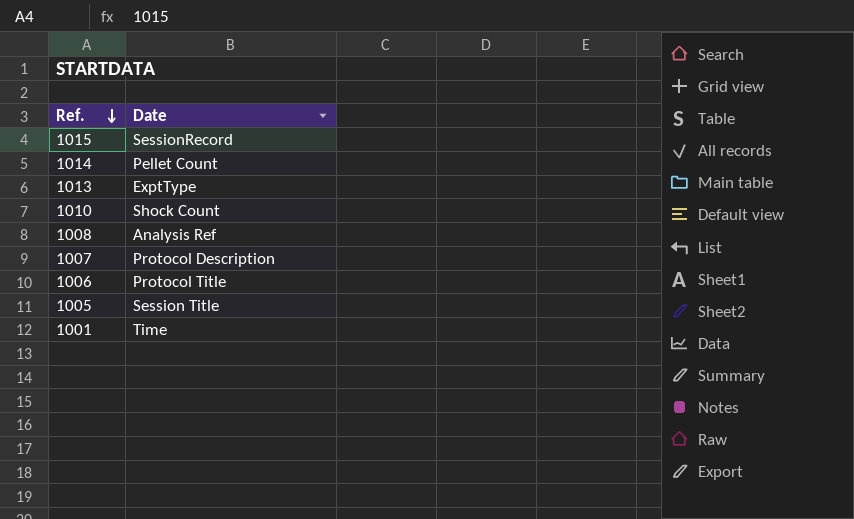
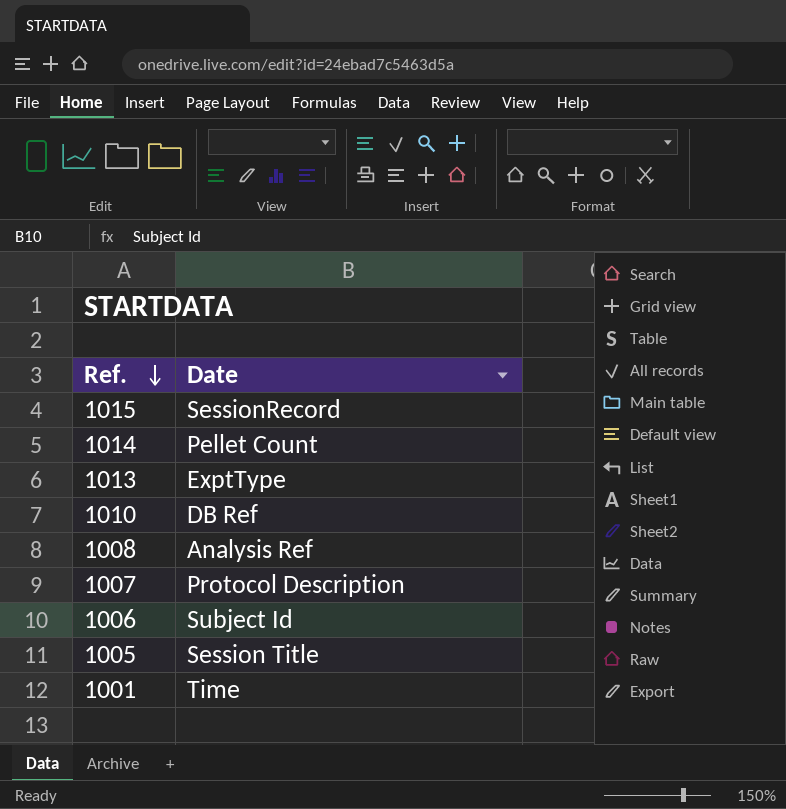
1010 | Date: Shock Count -> DB Ref
1006 | Date: Protocol Title -> Subject Id

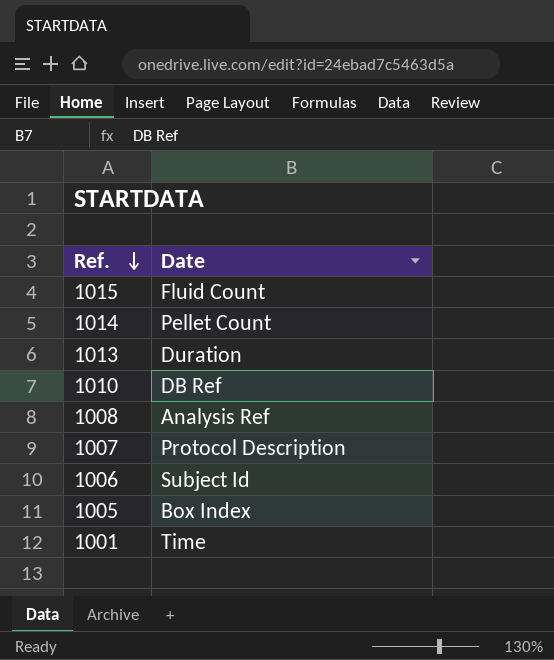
1015 | Date: SessionRecord -> Fluid Count
1013 | Date: ExptType -> Duration
1005 | Date: Session Title -> Box Index

